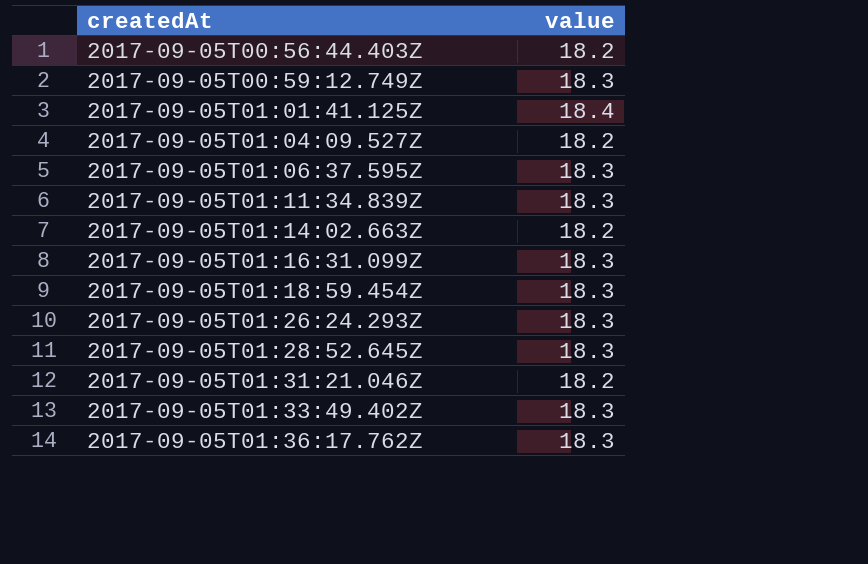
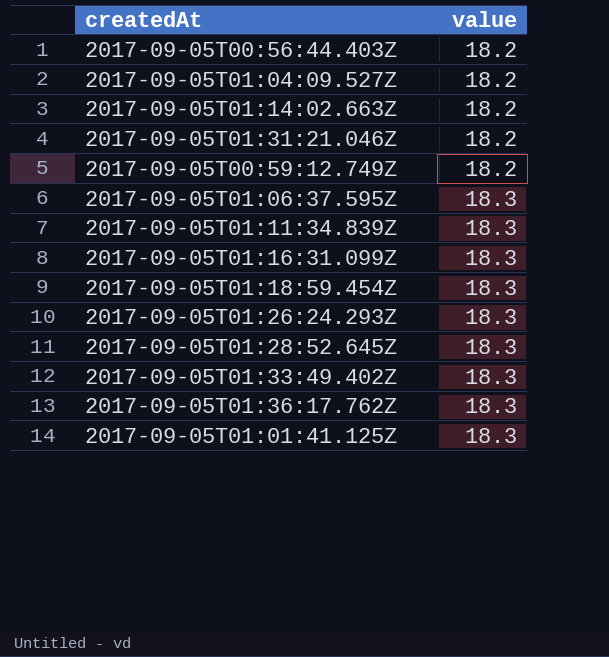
row order: createdAt ascending -> value ascending
2017-09-05T00:59:12.749Z | value: 18.3 -> 18.2
2017-09-05T01:01:41.125Z | value: 18.4 -> 18.3

